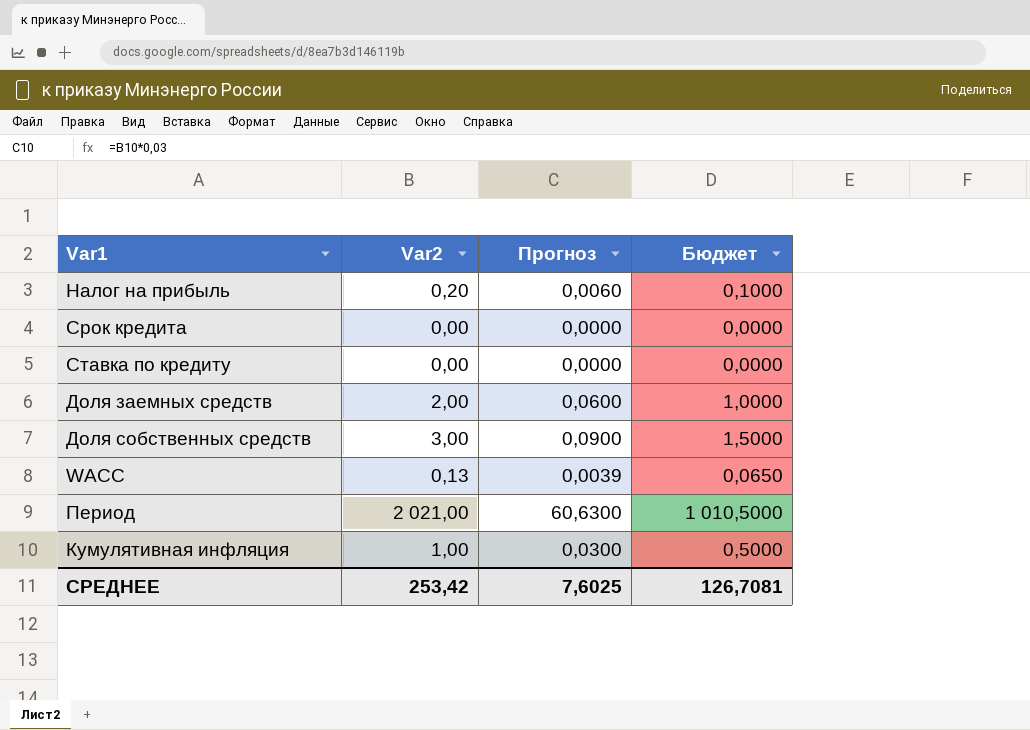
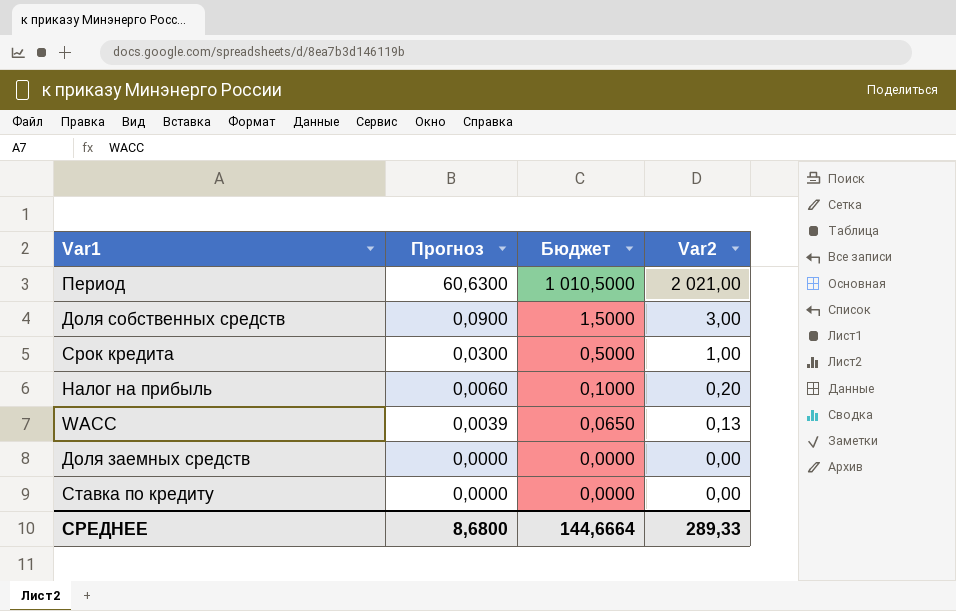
row order: none -> Прогноз descending
column Var2 | position: 2 -> 4
row Кумулятивная инфляция: 1,00 | 0,0300 | 0,5000 -> none
Срок кредита | Прогноз: 0,0000 -> 0,0300
Срок кредита | Бюджет: 0,0000 -> 0,5000
Срок кредита | Var2: 0,00 -> 1,00
Доля заемных средств | Прогноз: 0,0600 -> 0,0000
Доля заемных средств | Бюджет: 1,0000 -> 0,0000
Доля заемных средств | Var2: 2,00 -> 0,00
СРЕДНЕЕ | Прогноз: 7,6025 -> 8,6800
СРЕДНЕЕ | Бюджет: 126,7081 -> 144,6664
СРЕДНЕЕ | Var2: 253,42 -> 289,33

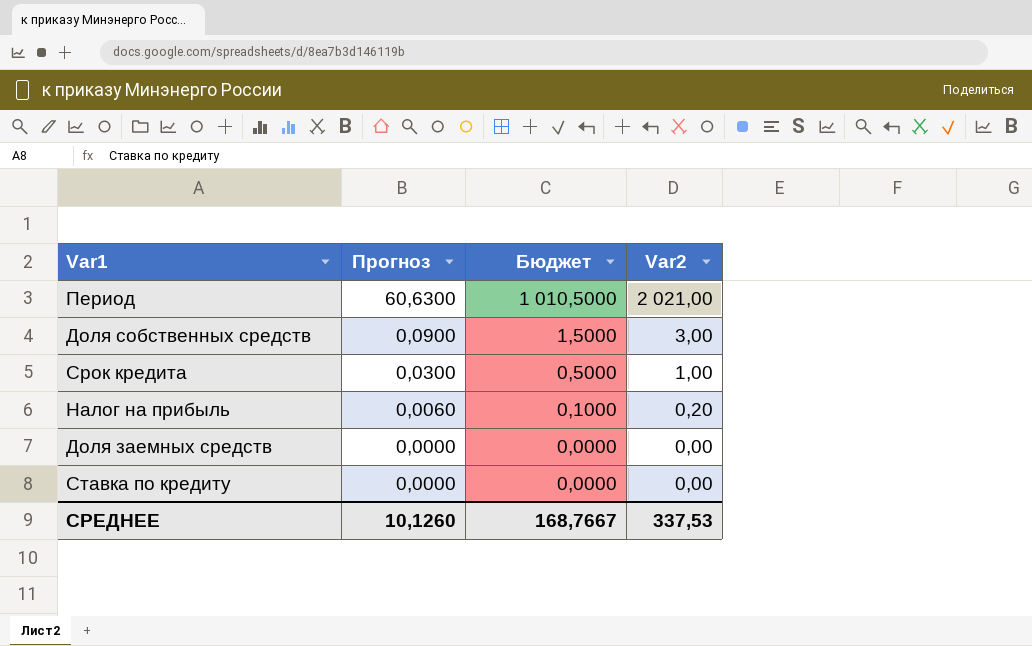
row WACC: 0,0039 | 0,0650 | 0,13 -> none
СРЕДНЕЕ | Прогноз: 8,6800 -> 10,1260
СРЕДНЕЕ | Бюджет: 144,6664 -> 168,7667
СРЕДНЕЕ | Var2: 289,33 -> 337,53

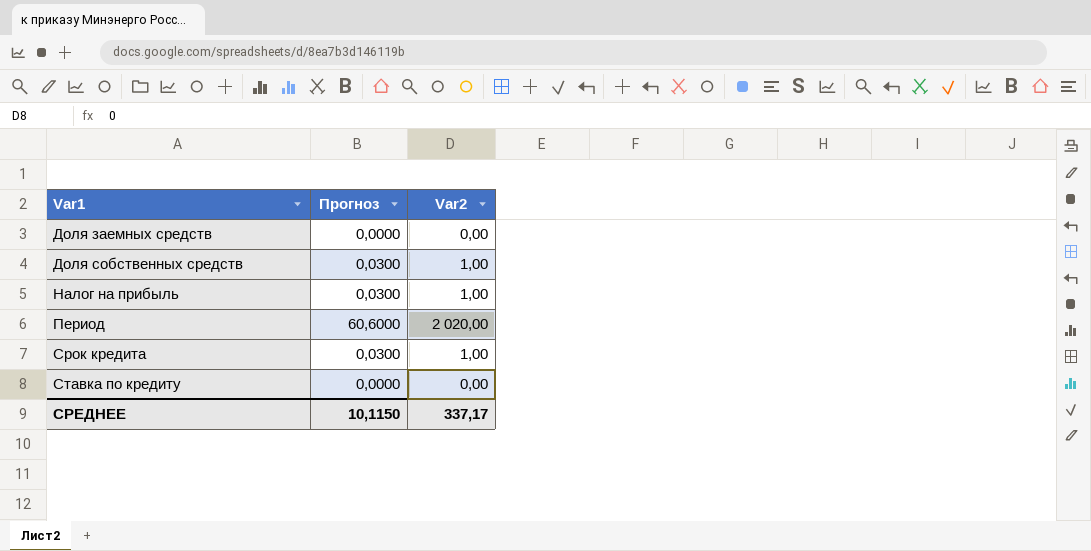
row order: Прогноз descending -> Var1 ascending
column Бюджет | formula: [Var2] * 0,5 -> none
Доля собственных средств | Прогноз: 0,0900 -> 0,0300
Доля собственных средств | Var2: 3,00 -> 1,00
Налог на прибыль | Прогноз: 0,0060 -> 0,0300
Налог на прибыль | Var2: 0,20 -> 1,00
Период | Прогноз: 60,6300 -> 60,6000
Период | Var2: 2 021,00 -> 2 020,00
СРЕДНЕЕ | Прогноз: 10,1260 -> 10,1150
СРЕДНЕЕ | Var2: 337,53 -> 337,17

